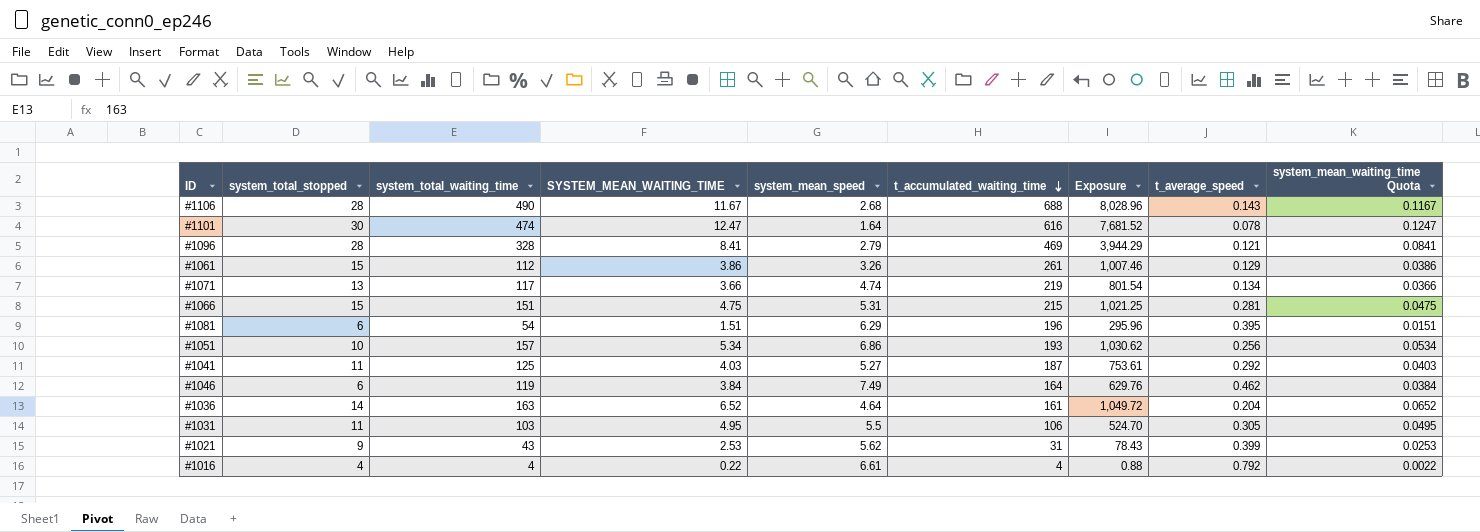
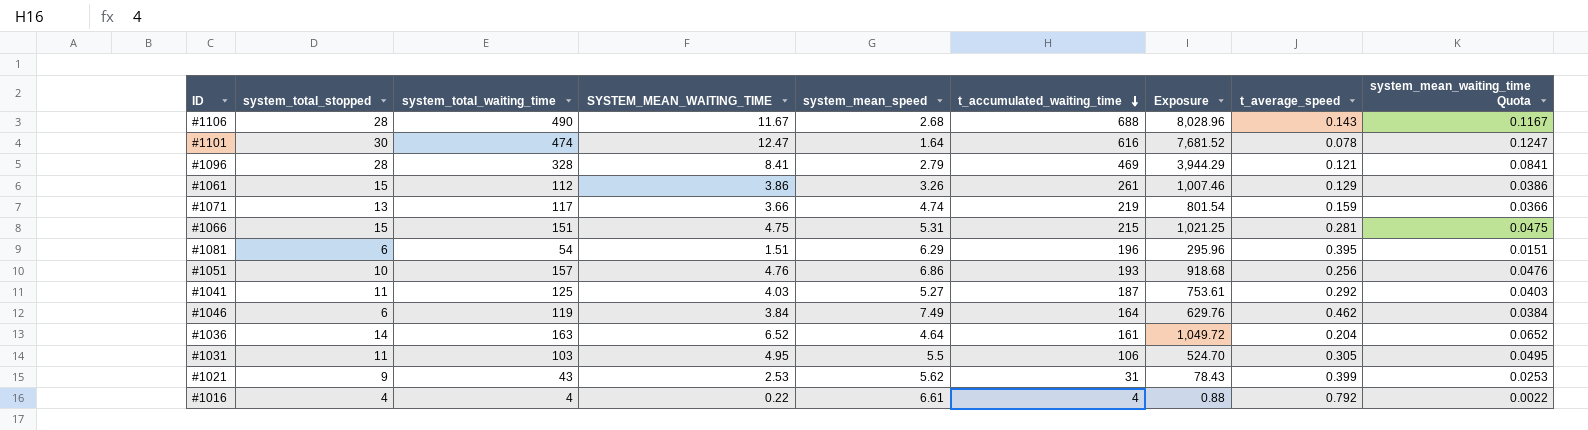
#1071 | t_average_speed: 0.134 -> 0.159
#1051 | SYSTEM_MEAN_WAITING_TIME: 5.34 -> 4.76
#1051 | Exposure: 1,030.62 -> 918.68
#1051 | system_mean_waiting_time Quota: 0.0534 -> 0.0476

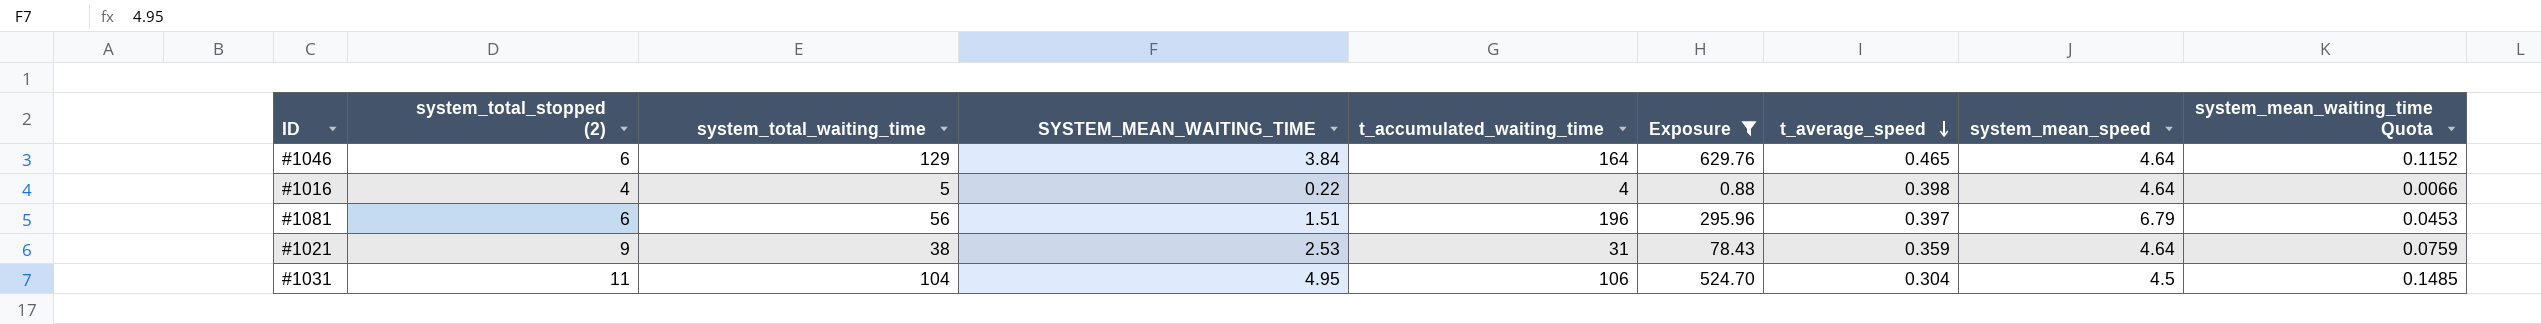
filter: none -> Exposure <= 629.76
row order: t_accumulated_waiting_time descending -> t_average_speed descending
column name: system_total_stopped -> system_total_stopped (2)
column system_mean_speed | position: 5 -> 8
column system_mean_waiting_time Quota | formula: [SYSTEM_MEAN_WAITING_TIME] * 0.01 -> [SYSTEM_MEAN_WAITING_TIME] * 0.03
#1046 | system_total_waiting_time: 119 -> 129
#1046 | t_average_speed: 0.462 -> 0.465
#1046 | system_mean_speed: 7.49 -> 4.64
#1016 | system_total_waiting_time: 4 -> 5
#1016 | t_average_speed: 0.792 -> 0.398
#1016 | system_mean_speed: 6.61 -> 4.64
#1081 | system_total_waiting_time: 54 -> 56
#1081 | t_average_speed: 0.395 -> 0.397
#1081 | system_mean_speed: 6.29 -> 6.79
#1021 | system_total_waiting_time: 43 -> 38
#1021 | t_average_speed: 0.399 -> 0.359
#1021 | system_mean_speed: 5.62 -> 4.64
#1031 | system_total_waiting_time: 103 -> 104
#1031 | t_average_speed: 0.305 -> 0.304
#1031 | system_mean_speed: 5.5 -> 4.5

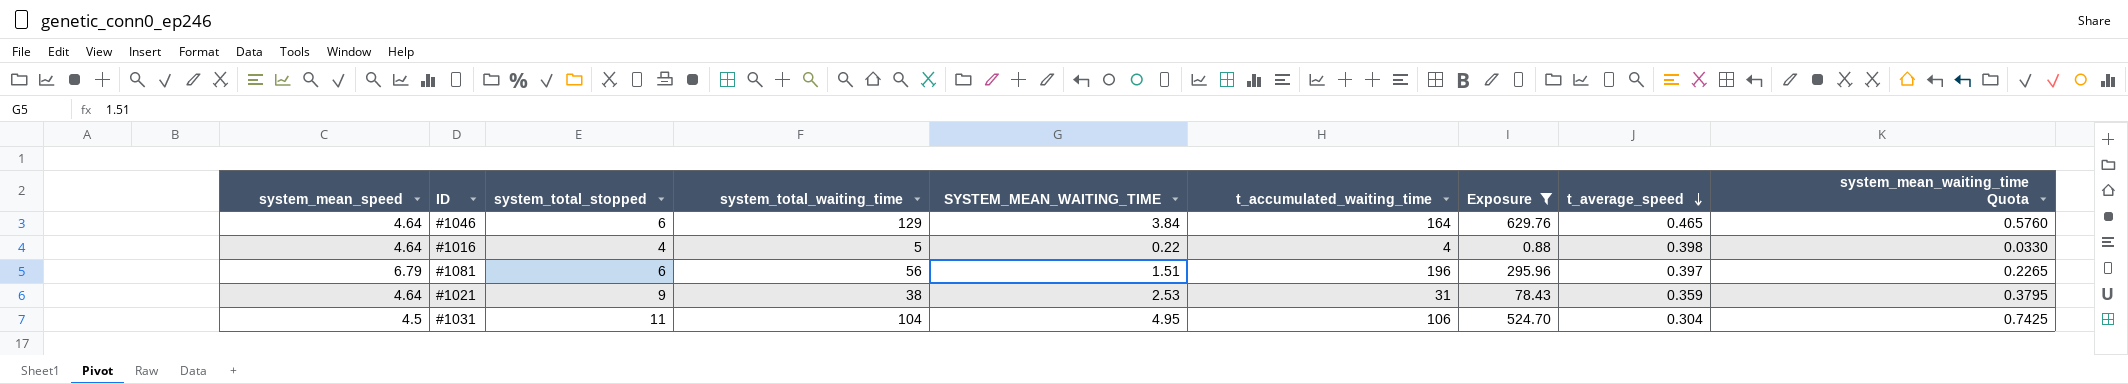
column system_mean_speed | position: 8 -> 1
column name: system_total_stopped (2) -> system_total_stopped
column system_mean_waiting_time Quota | formula: [SYSTEM_MEAN_WAITING_TIME] * 0.03 -> [SYSTEM_MEAN_WAITING_TIME] * 0.15

